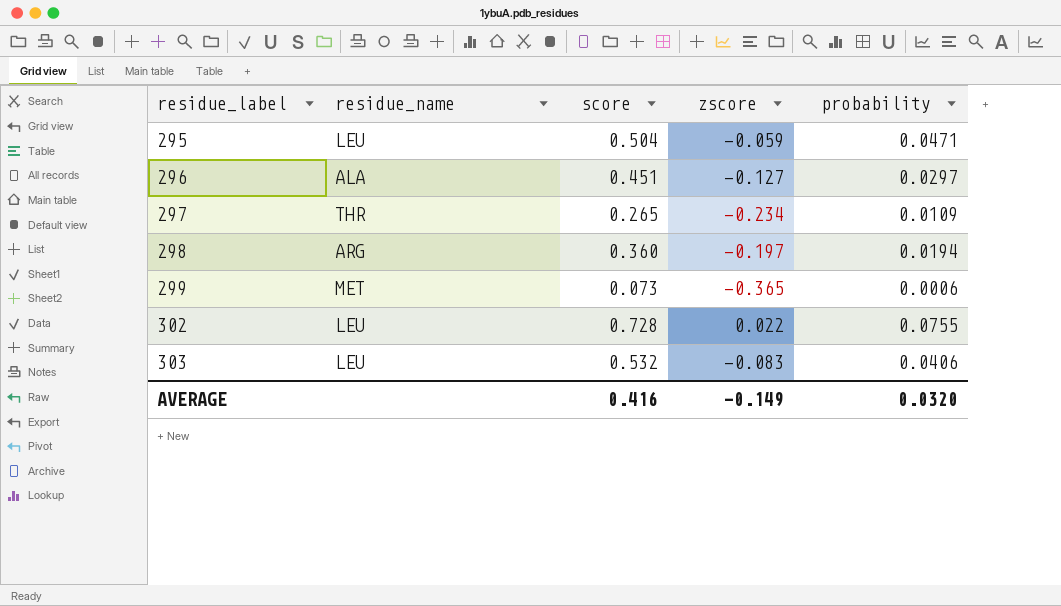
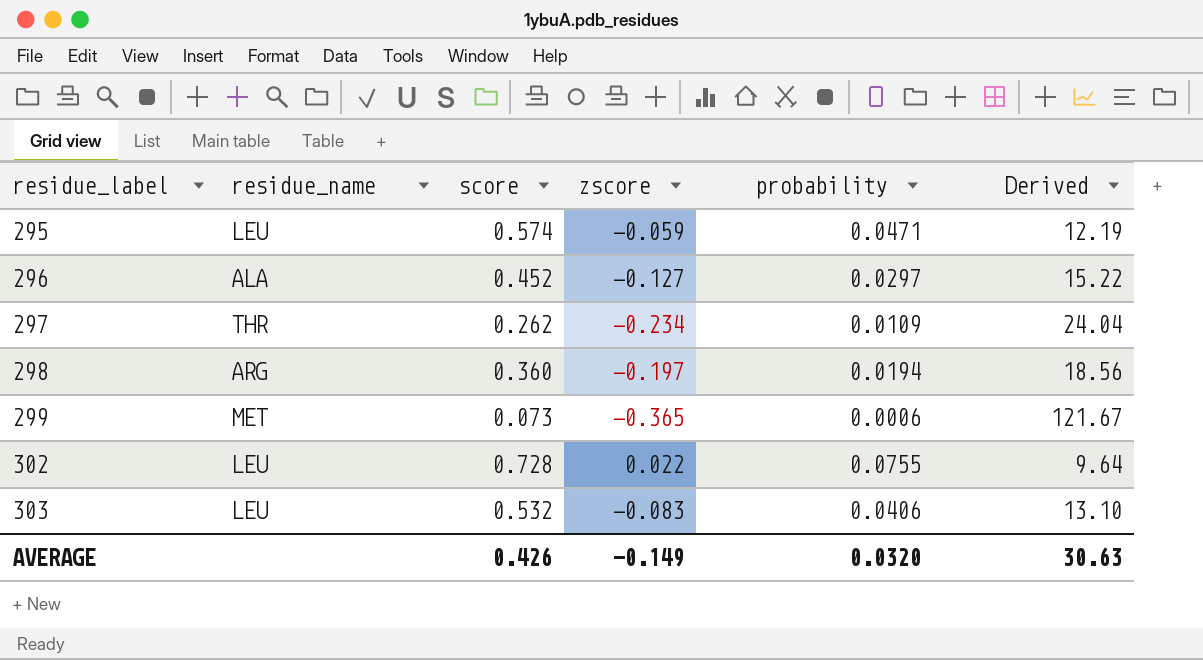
column Derived | formula: none -> [score] / [probability]
295 | score: 0.504 -> 0.574
296 | score: 0.451 -> 0.452
297 | score: 0.265 -> 0.262
AVERAGE | score: 0.416 -> 0.426

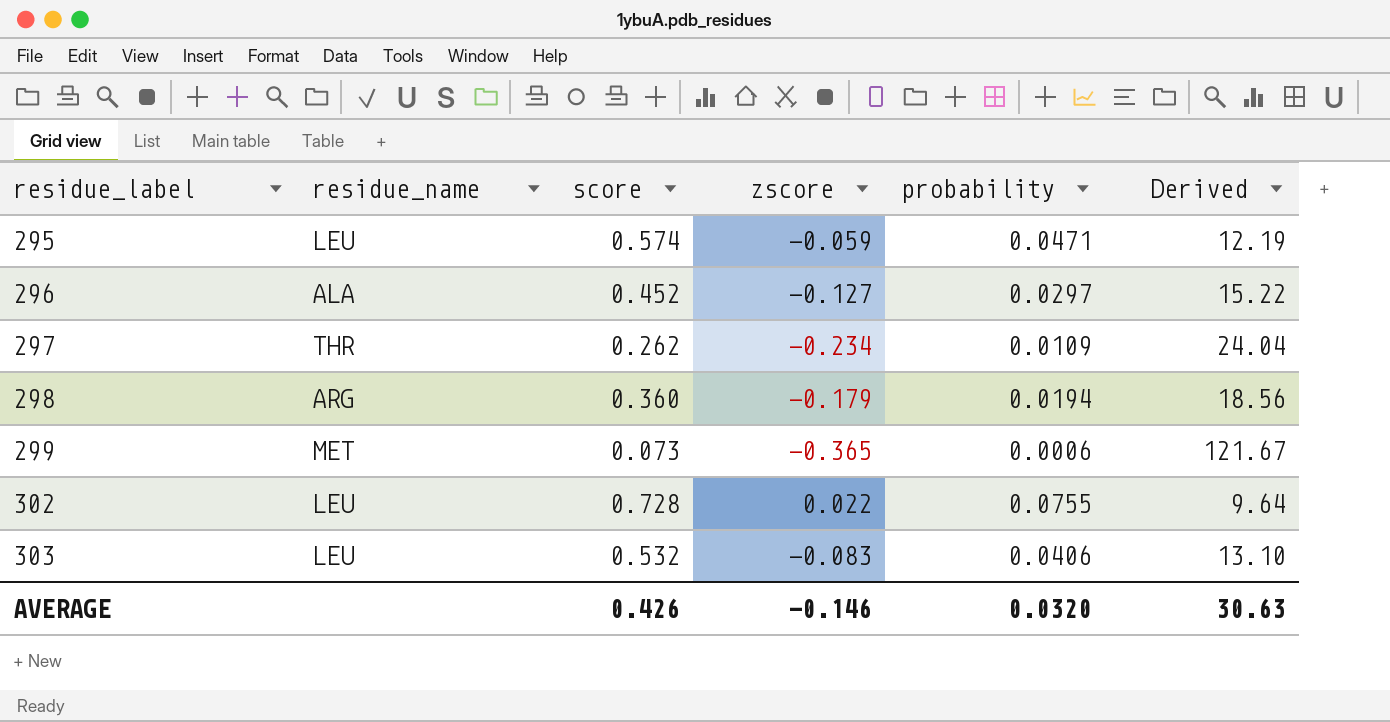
298 | zscore: -0.197 -> -0.179
AVERAGE | zscore: -0.149 -> -0.146

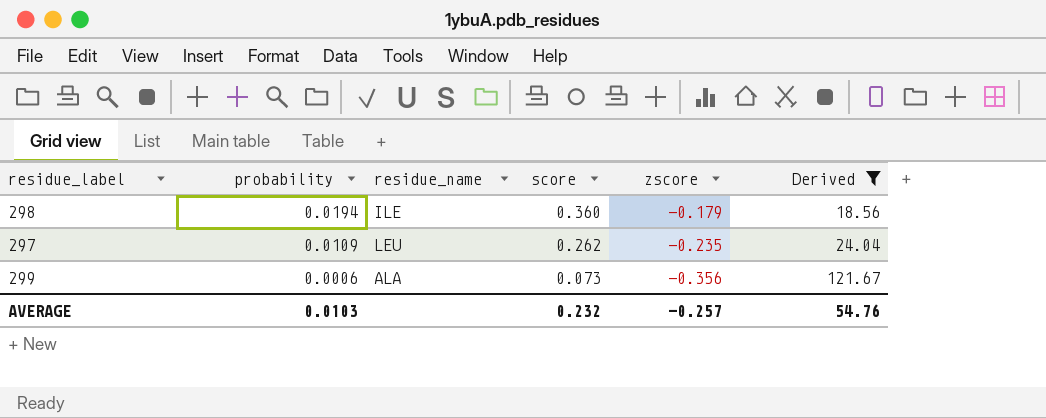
filter: none -> Derived >= 18.56
row order: residue_label ascending -> probability descending
column probability | position: 5 -> 2
298 | residue_name: ARG -> ILE
297 | residue_name: THR -> LEU
297 | zscore: -0.234 -> -0.235
299 | residue_name: MET -> ALA
299 | zscore: -0.365 -> -0.356
AVERAGE | probability: 0.0320 -> 0.0103
AVERAGE | score: 0.426 -> 0.232
AVERAGE | zscore: -0.146 -> -0.257
AVERAGE | Derived: 30.63 -> 54.76

